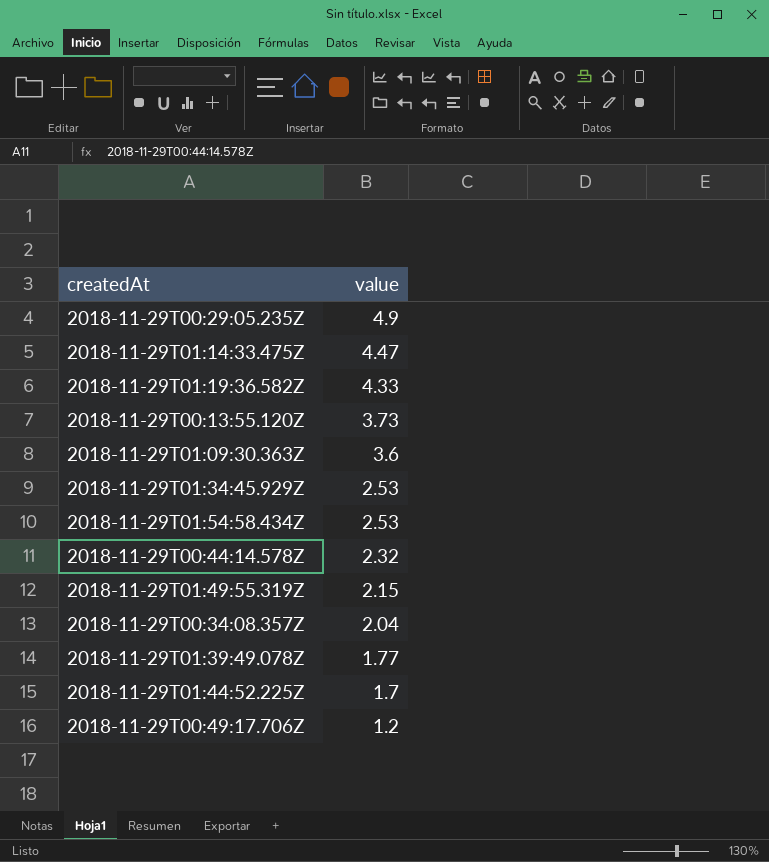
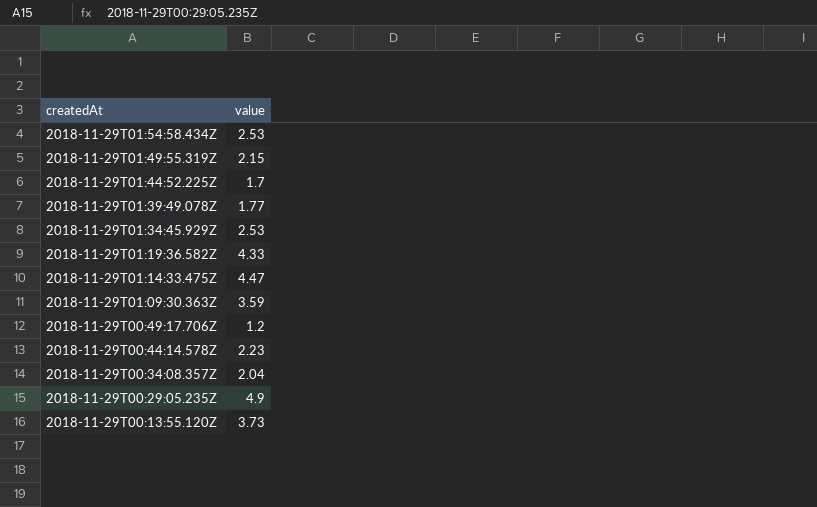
row order: value descending -> createdAt descending
2018-11-29T01:09:30.363Z | value: 3.6 -> 3.59
2018-11-29T00:44:14.578Z | value: 2.32 -> 2.23

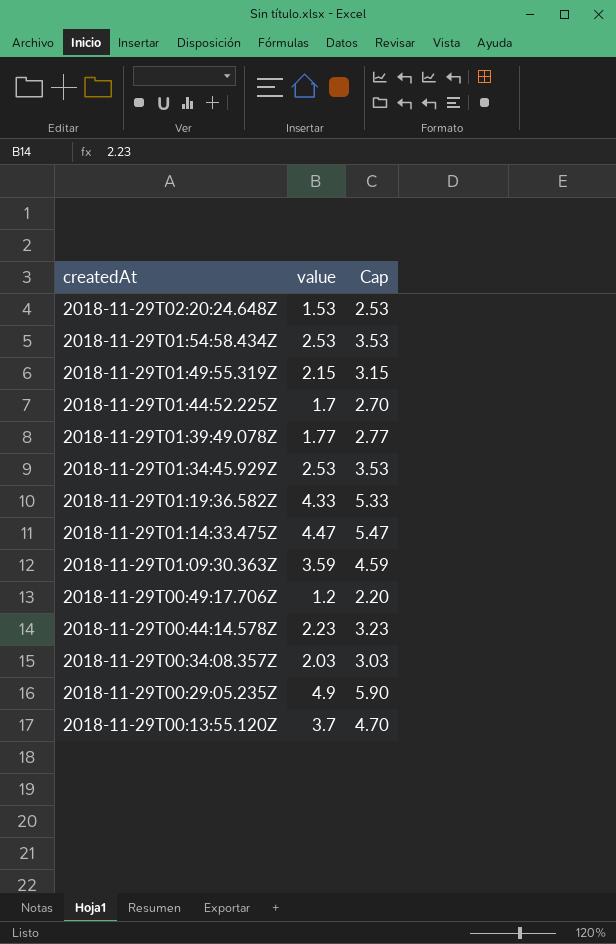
column Cap | formula: none -> [value] + 1
row 2018-11-29T02:20:24.648Z: none -> 1.53 | 2.53
2018-11-29T00:34:08.357Z | value: 2.04 -> 2.03
2018-11-29T00:13:55.120Z | value: 3.73 -> 3.7

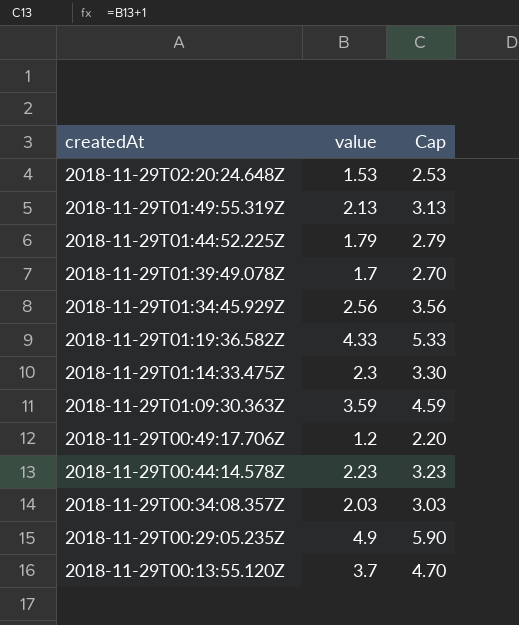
row 2018-11-29T01:54:58.434Z: 2.53 | 3.53 -> none
2018-11-29T01:49:55.319Z | value: 2.15 -> 2.13
2018-11-29T01:49:55.319Z | Cap: 3.15 -> 3.13
2018-11-29T01:44:52.225Z | value: 1.7 -> 1.79
2018-11-29T01:44:52.225Z | Cap: 2.70 -> 2.79
2018-11-29T01:39:49.078Z | value: 1.77 -> 1.7
2018-11-29T01:39:49.078Z | Cap: 2.77 -> 2.70
2018-11-29T01:34:45.929Z | value: 2.53 -> 2.56
2018-11-29T01:34:45.929Z | Cap: 3.53 -> 3.56
2018-11-29T01:14:33.475Z | value: 4.47 -> 2.3
2018-11-29T01:14:33.475Z | Cap: 5.47 -> 3.30

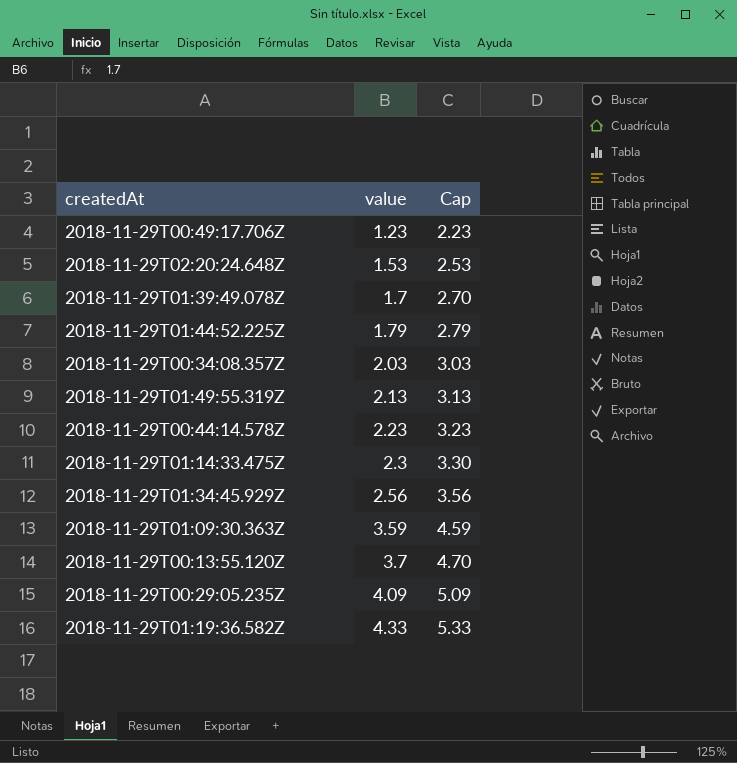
row order: createdAt descending -> value ascending
2018-11-29T00:49:17.706Z | value: 1.2 -> 1.23
2018-11-29T00:49:17.706Z | Cap: 2.20 -> 2.23
2018-11-29T00:29:05.235Z | value: 4.9 -> 4.09
2018-11-29T00:29:05.235Z | Cap: 5.90 -> 5.09

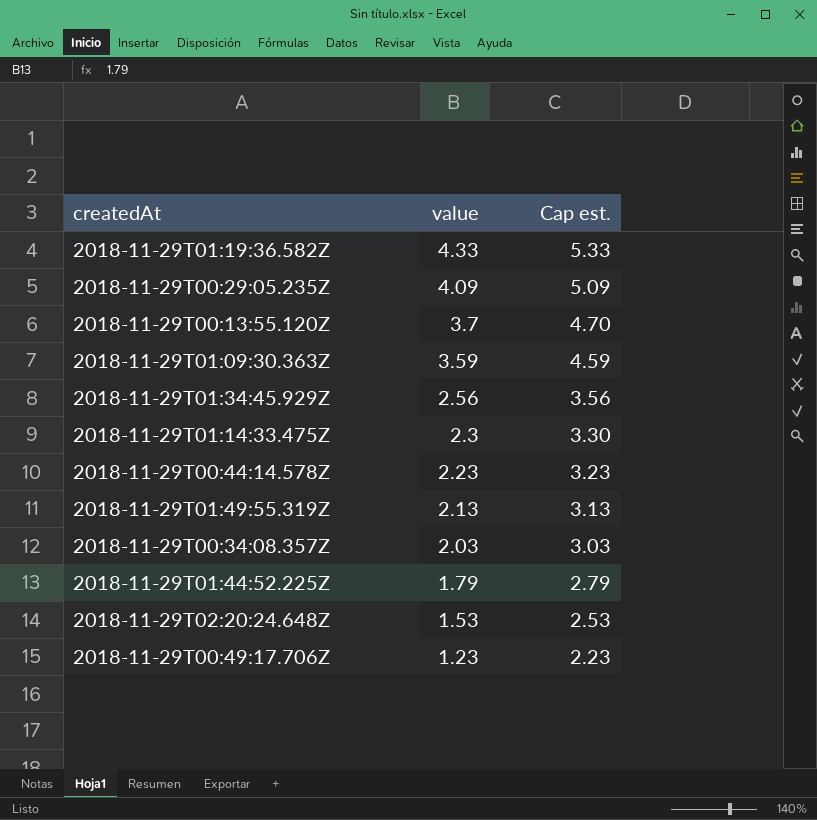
row order: value ascending -> value descending
column name: Cap -> Cap est.
row 2018-11-29T01:39:49.078Z: 1.7 | 2.70 -> none

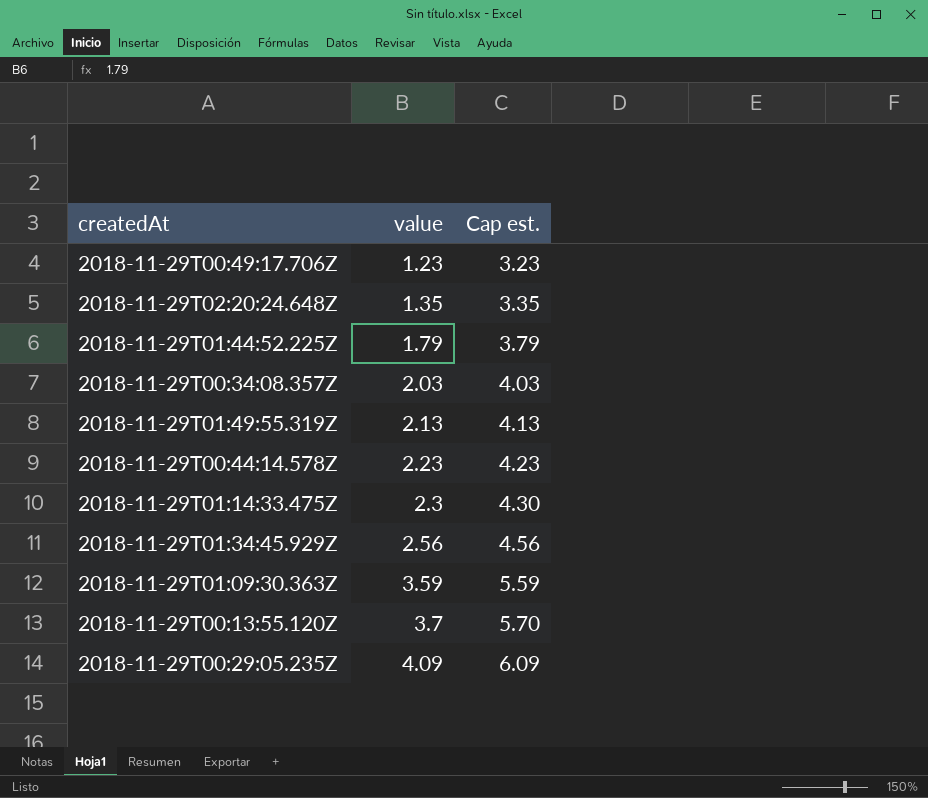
row order: value descending -> value ascending
column Cap est. | formula: [value] + 1 -> [value] + 2
row 2018-11-29T01:19:36.582Z: 4.33 | 5.33 -> none
2018-11-29T02:20:24.648Z | value: 1.53 -> 1.35

